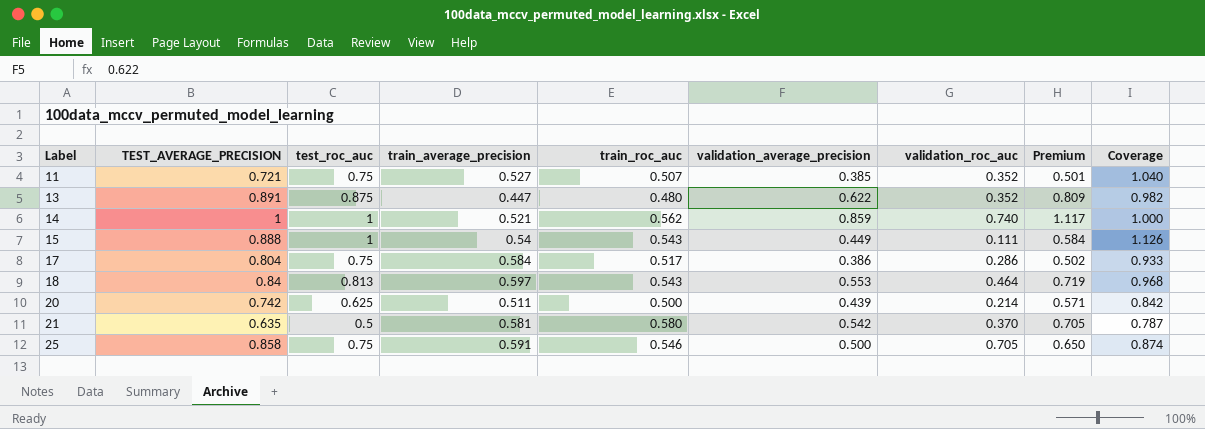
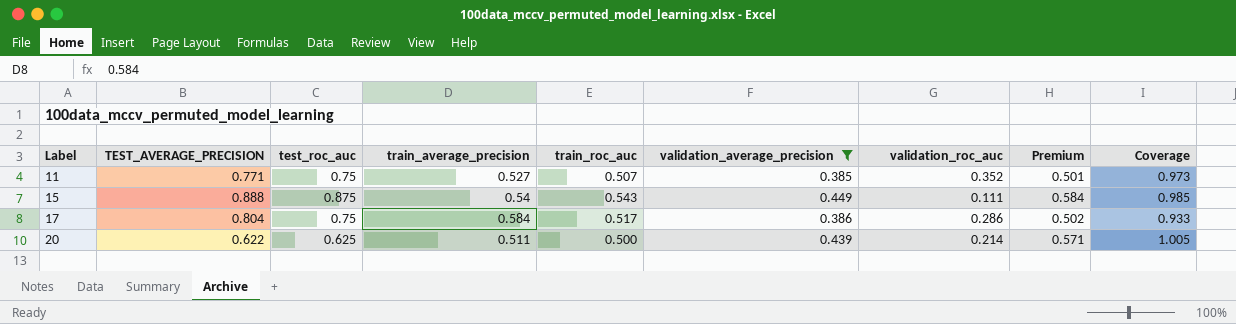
filter: none -> validation_average_precision <= 0.449
11 | TEST_AVERAGE_PRECISION: 0.721 -> 0.771
11 | Coverage: 1.040 -> 0.973
15 | test_roc_auc: 1 -> 0.875
15 | Coverage: 1.126 -> 0.985
20 | TEST_AVERAGE_PRECISION: 0.742 -> 0.622
20 | Coverage: 0.842 -> 1.005

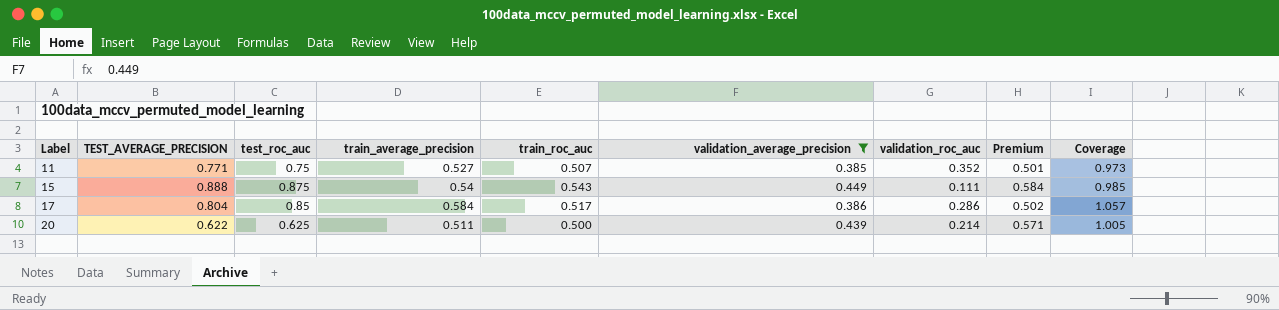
17 | test_roc_auc: 0.75 -> 0.85
17 | Coverage: 0.933 -> 1.057

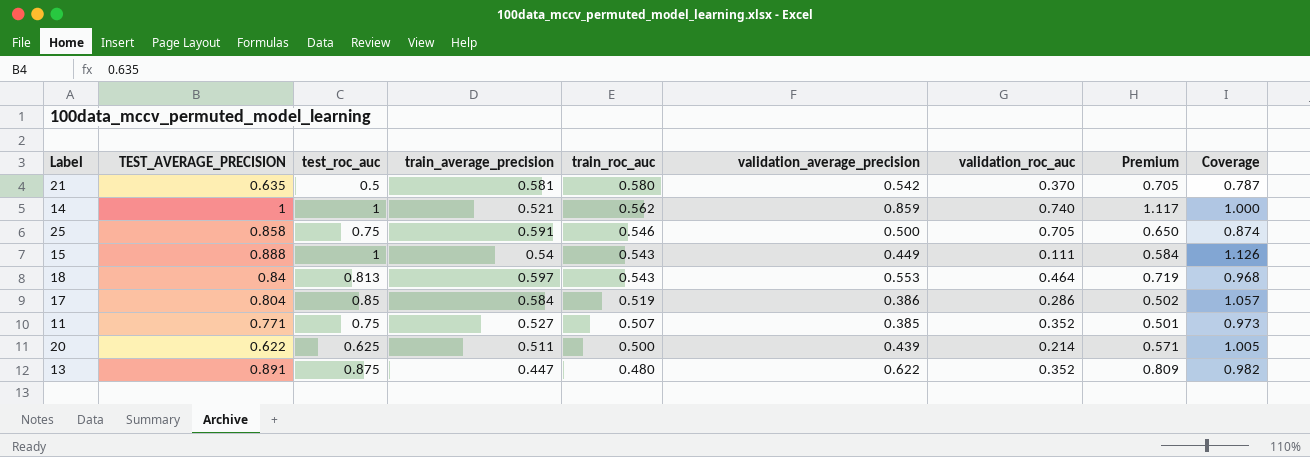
filter: validation_average_precision <= 0.449 -> none
row order: Label ascending -> train_roc_auc descending
15 | test_roc_auc: 0.875 -> 1
15 | Coverage: 0.985 -> 1.126
17 | train_roc_auc: 0.517 -> 0.519

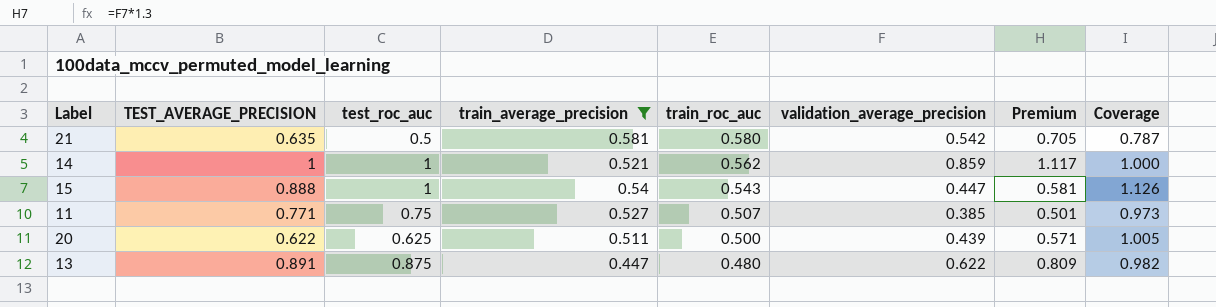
filter: none -> train_average_precision <= 0.581
column validation_roc_auc | position: 7 -> none
15 | validation_average_precision: 0.449 -> 0.447
15 | Premium: 0.584 -> 0.581

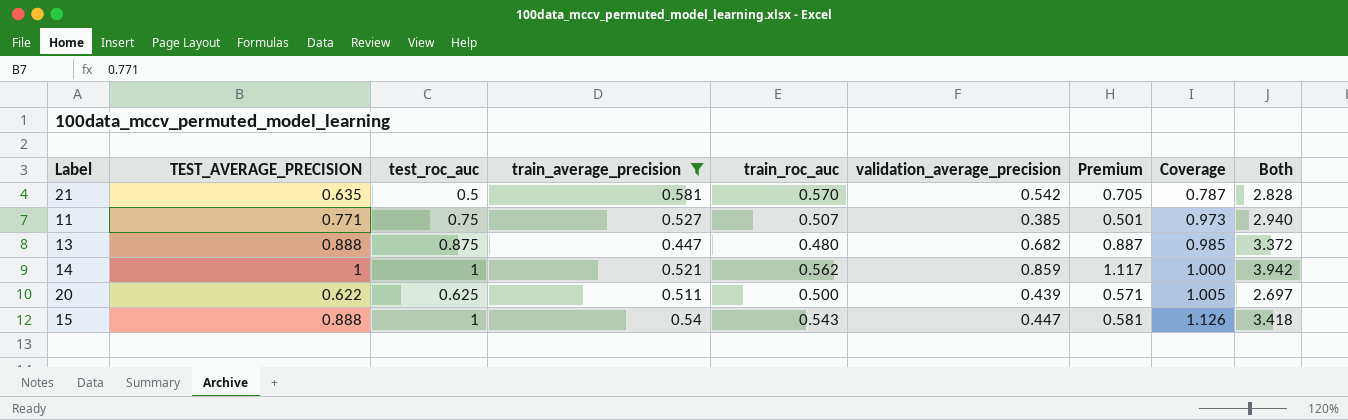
row order: train_roc_auc descending -> Coverage ascending
column Both | formula: none -> [TEST_AVERAGE_PRECISION] + [test_roc_auc] + [train_average_precision] + [train_roc_auc] + [validation_average_precision]
21 | train_roc_auc: 0.580 -> 0.570
13 | TEST_AVERAGE_PRECISION: 0.891 -> 0.888
13 | validation_average_precision: 0.622 -> 0.682
13 | Premium: 0.809 -> 0.887
13 | Coverage: 0.982 -> 0.985

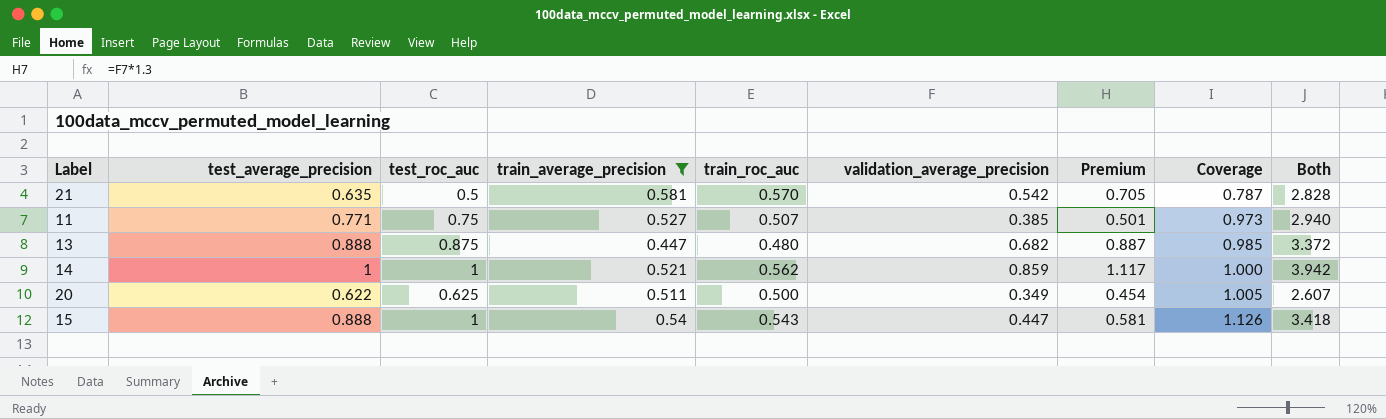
column name: TEST_AVERAGE_PRECISION -> test_average_precision
20 | validation_average_precision: 0.439 -> 0.349
20 | Premium: 0.571 -> 0.454
20 | Both: 2.697 -> 2.607

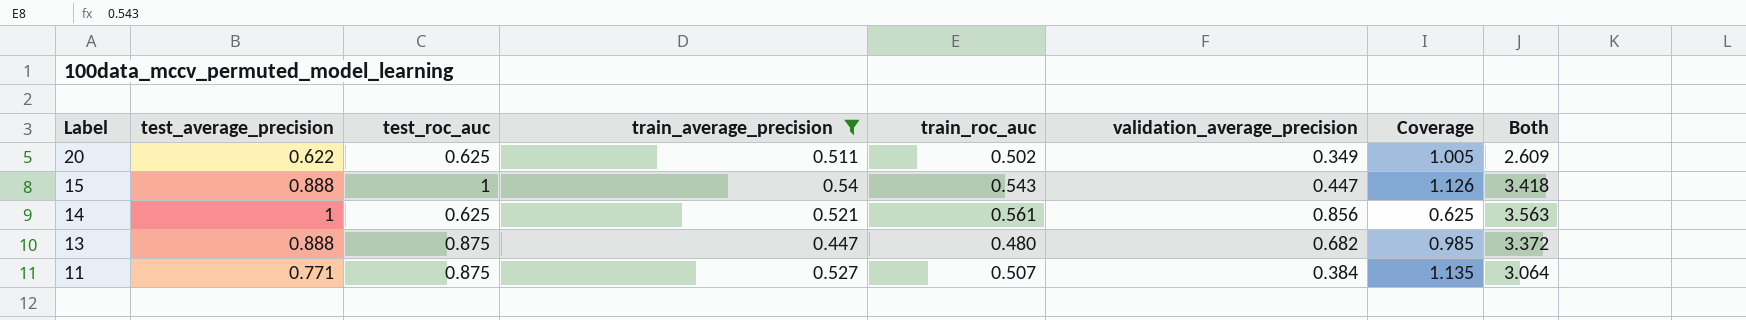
row order: Coverage ascending -> Label descending
column Premium | formula: [validation_average_precision] * 1.3 -> none
row 21: 0.635 | 0.5 | 0.581 | 0.570 | 0.542 | 0.705 | 0.787 | 2.828 -> none
20 | train_roc_auc: 0.500 -> 0.502
20 | Both: 2.607 -> 2.609
14 | test_roc_auc: 1 -> 0.625
14 | train_roc_auc: 0.562 -> 0.561
14 | validation_average_precision: 0.859 -> 0.856
14 | Coverage: 1.000 -> 0.625
14 | Both: 3.942 -> 3.563
11 | test_roc_auc: 0.75 -> 0.875
11 | validation_average_precision: 0.385 -> 0.384
11 | Coverage: 0.973 -> 1.135
11 | Both: 2.940 -> 3.064

